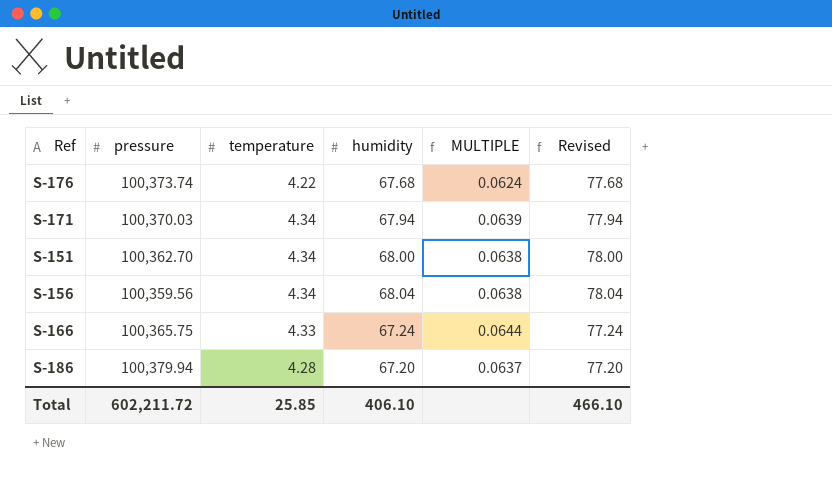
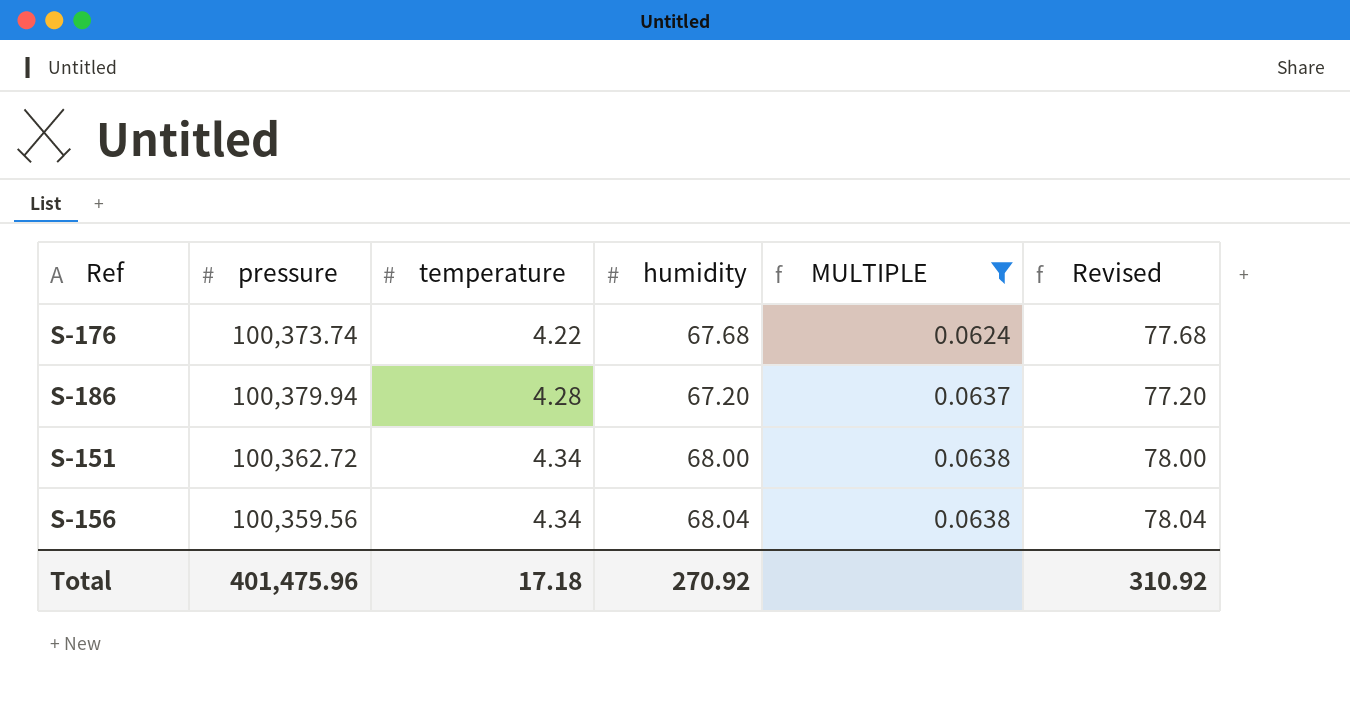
filter: none -> MULTIPLE <= 0.0638
row order: none -> temperature ascending
S-151 | pressure: 100,362.70 -> 100,362.72
Total | pressure: 602,211.72 -> 401,475.96
Total | temperature: 25.85 -> 17.18
Total | humidity: 406.10 -> 270.92
Total | Revised: 466.10 -> 310.92

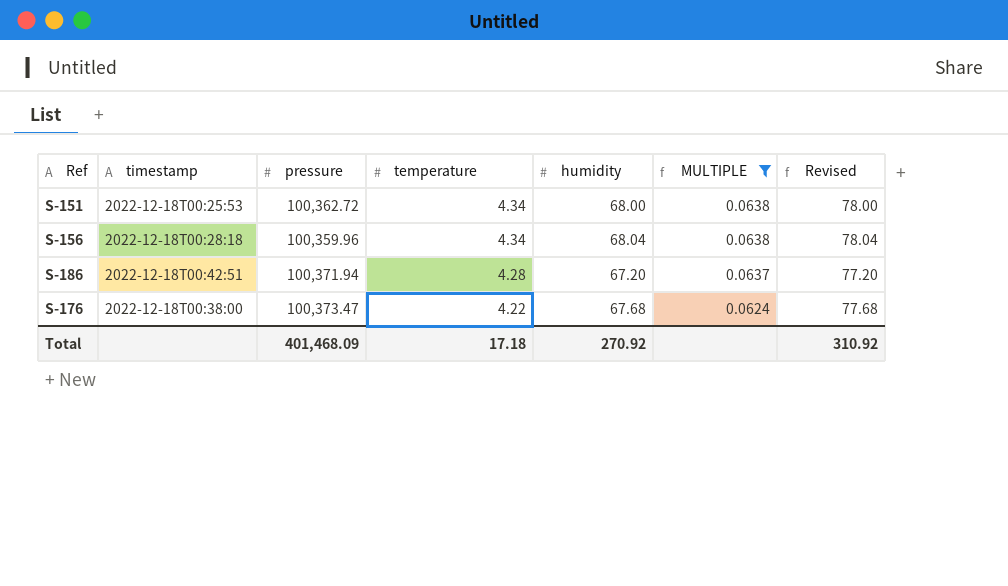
row order: temperature ascending -> temperature descending
column timestamp | position: none -> 2
S-156 | pressure: 100,359.56 -> 100,359.96
S-186 | pressure: 100,379.94 -> 100,371.94
S-176 | pressure: 100,373.74 -> 100,373.47
Total | pressure: 401,475.96 -> 401,468.09

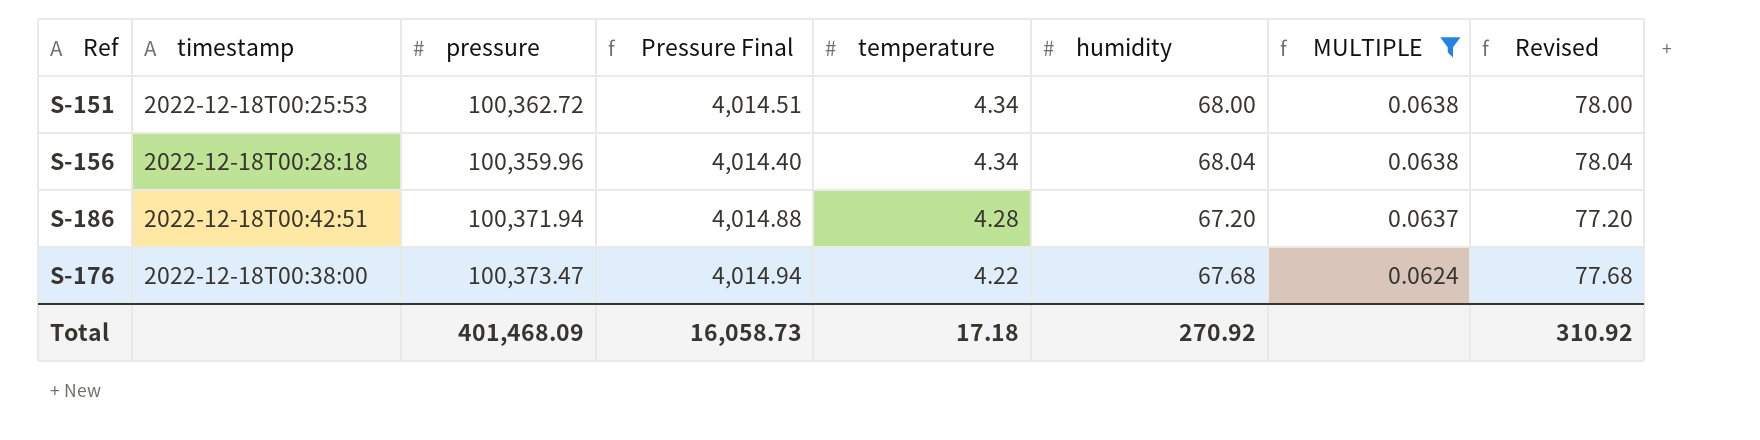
column Pressure Final | formula: none -> [pressure] * 0.04

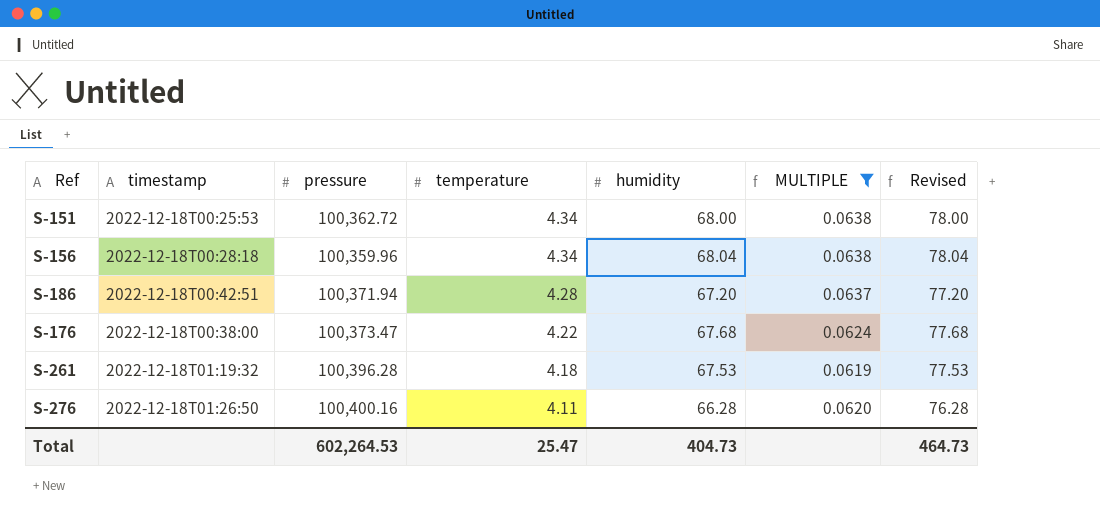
column Pressure Final | formula: [pressure] * 0.04 -> none
row S-261: none -> 2022-12-18T01:19:32 | 100,396.28 | 4.18 | 67.53 | 0.0619 | 77.53
row S-276: none -> 2022-12-18T01:26:50 | 100,400.16 | 4.11 | 66.28 | 0.0620 | 76.28
Total | pressure: 401,468.09 -> 602,264.53
Total | temperature: 17.18 -> 25.47
Total | humidity: 270.92 -> 404.73
Total | Revised: 310.92 -> 464.73

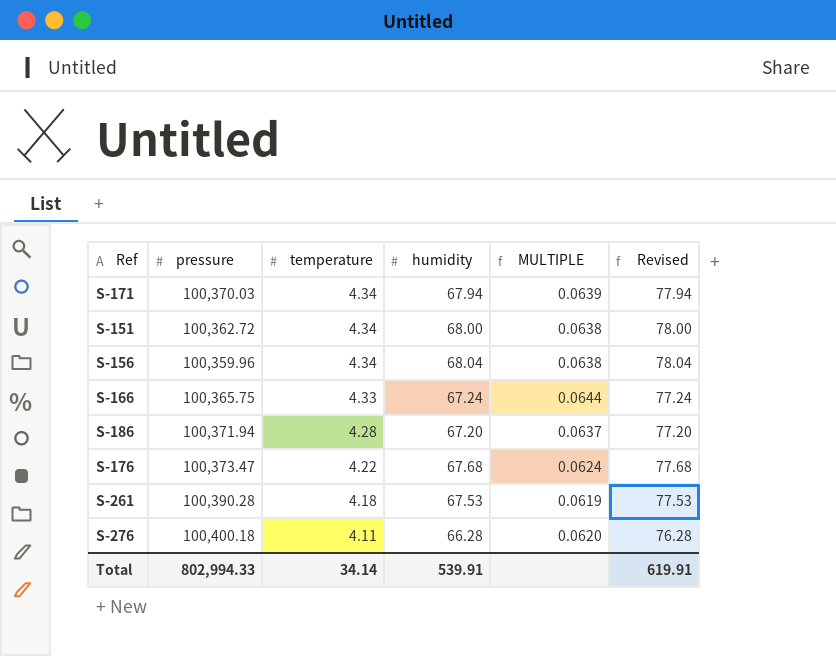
filter: MULTIPLE <= 0.0638 -> none
column timestamp | position: 2 -> none
S-261 | pressure: 100,396.28 -> 100,390.28
S-276 | pressure: 100,400.16 -> 100,400.18
Total | pressure: 602,264.53 -> 802,994.33
Total | temperature: 25.47 -> 34.14
Total | humidity: 404.73 -> 539.91
Total | Revised: 464.73 -> 619.91

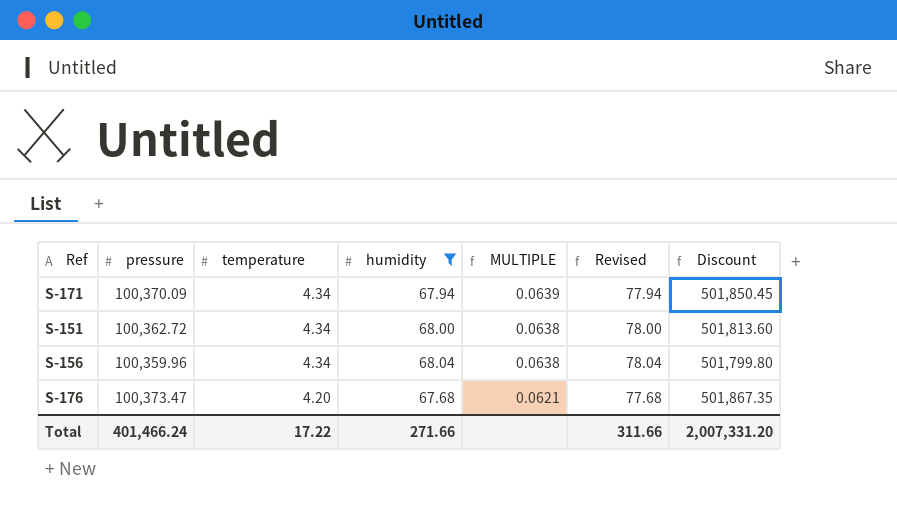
filter: none -> humidity >= 67.68
column Discount | formula: none -> [pressure] * 5
S-171 | pressure: 100,370.03 -> 100,370.09
S-176 | temperature: 4.22 -> 4.20
S-176 | MULTIPLE: 0.0624 -> 0.0621
Total | pressure: 802,994.33 -> 401,466.24
Total | temperature: 34.14 -> 17.22
Total | humidity: 539.91 -> 271.66
Total | Revised: 619.91 -> 311.66

